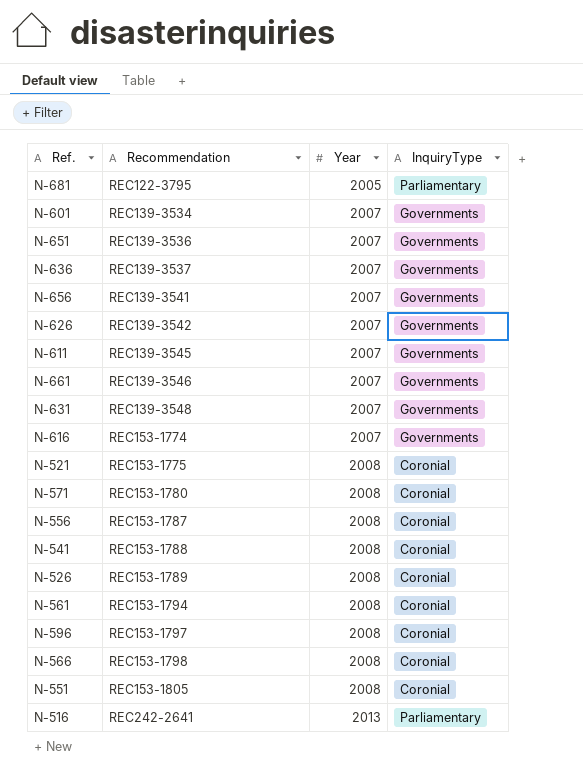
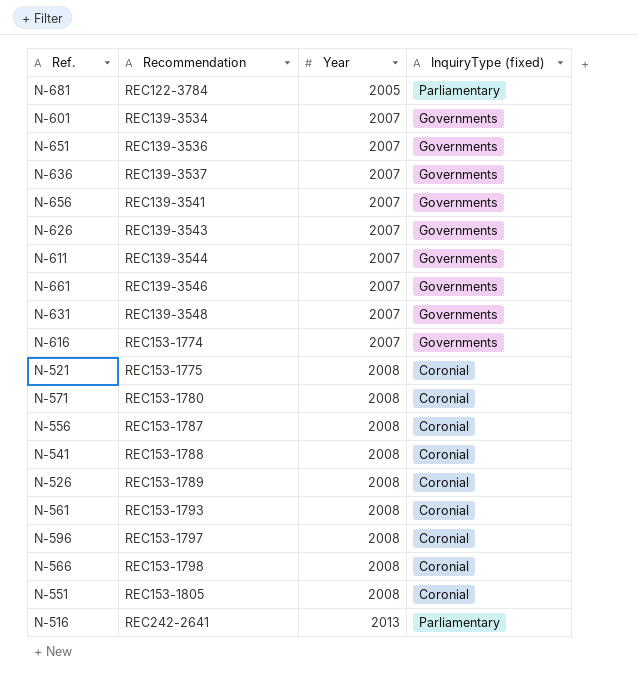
column name: InquiryType -> InquiryType (fixed)
N-681 | Recommendation: REC122-3795 -> REC122-3784
N-626 | Recommendation: REC139-3542 -> REC139-3543
N-611 | Recommendation: REC139-3545 -> REC139-3544
N-561 | Recommendation: REC153-1794 -> REC153-1793

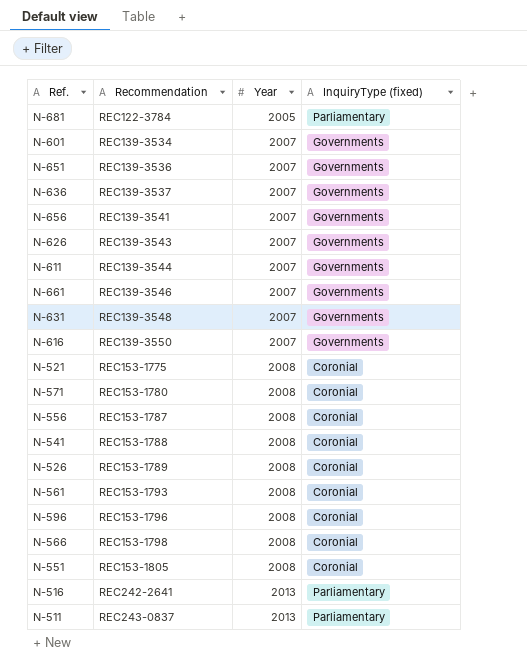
N-616 | Recommendation: REC153-1774 -> REC139-3550
N-596 | Recommendation: REC153-1797 -> REC153-1796
row N-511: none -> REC243-0837 | 2013 | Parliamentary

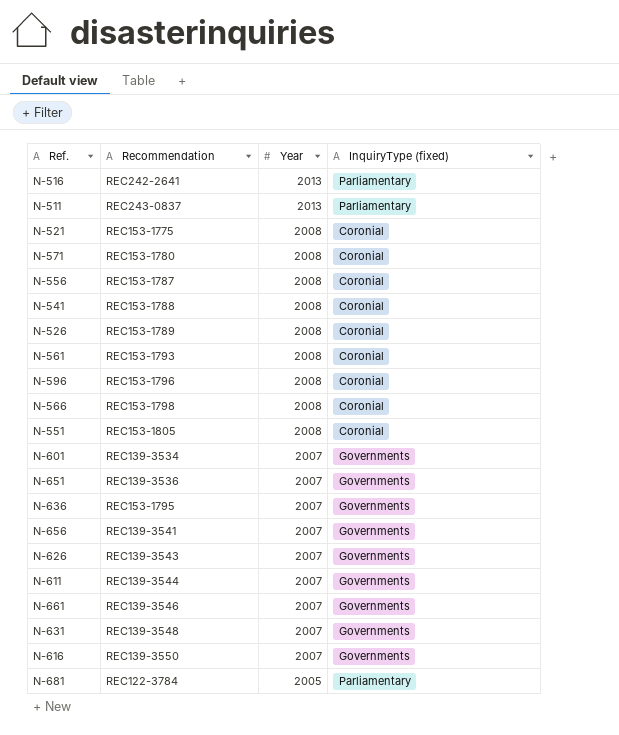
row order: Recommendation ascending -> Year descending
N-636 | Recommendation: REC139-3537 -> REC153-1795

